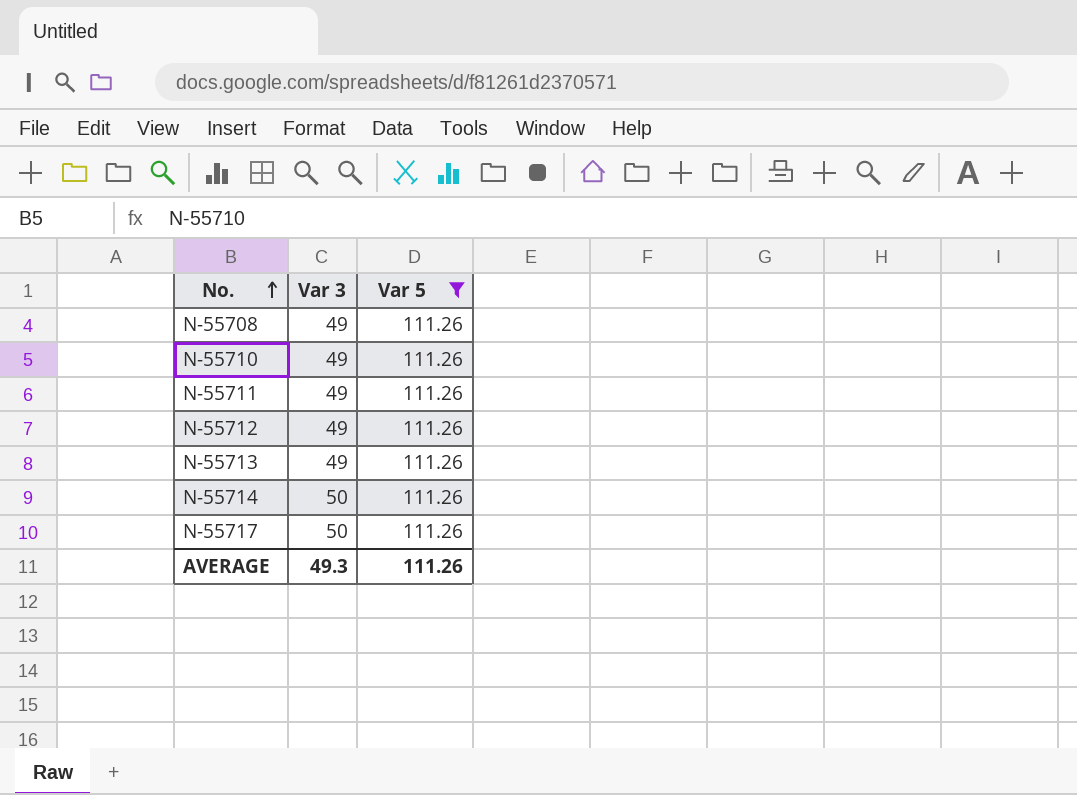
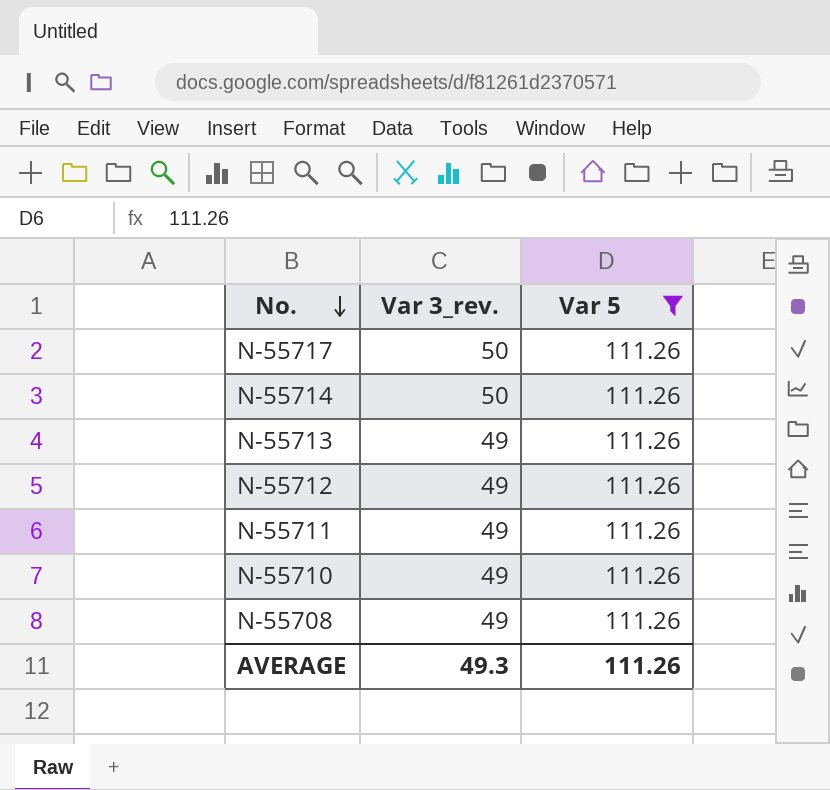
row order: No. ascending -> No. descending
column name: Var 3 -> Var 3_rev.

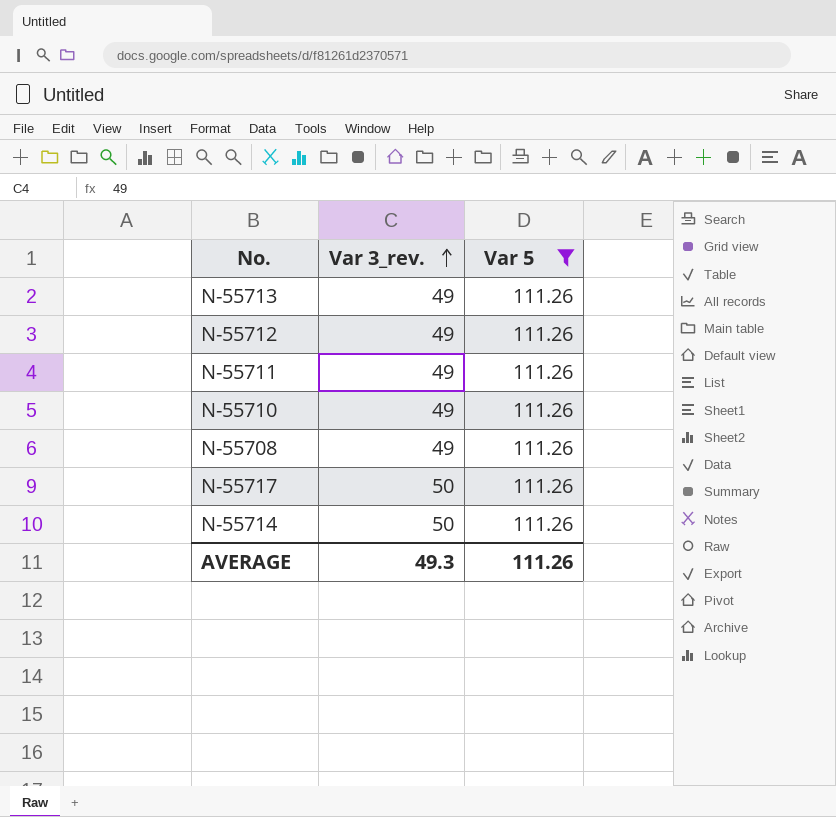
row order: No. descending -> Var 3_rev. ascending

